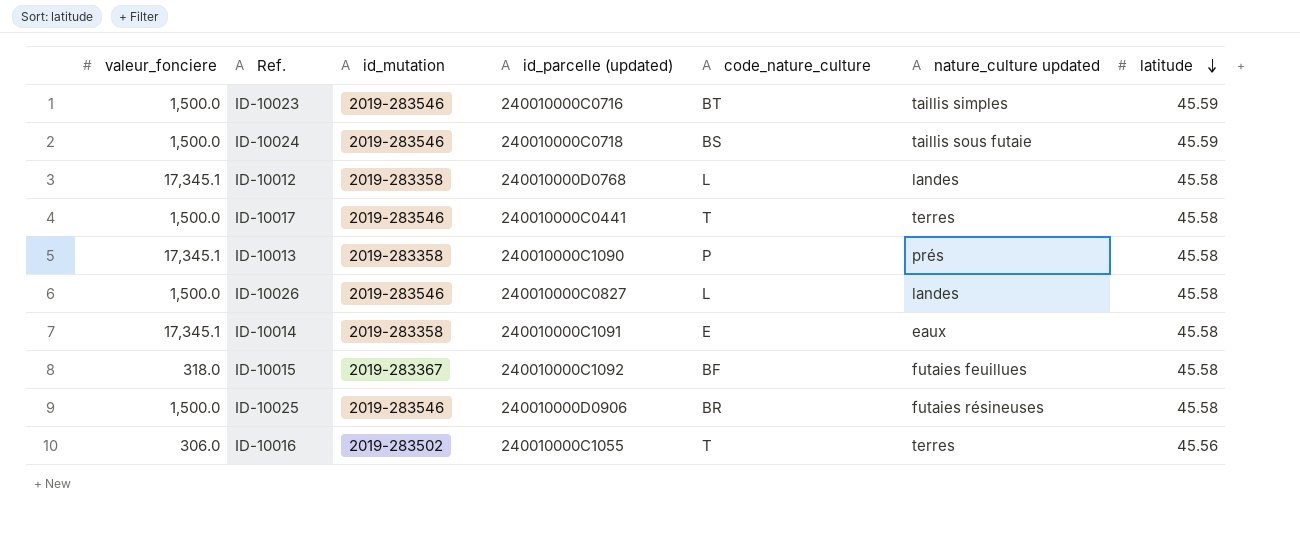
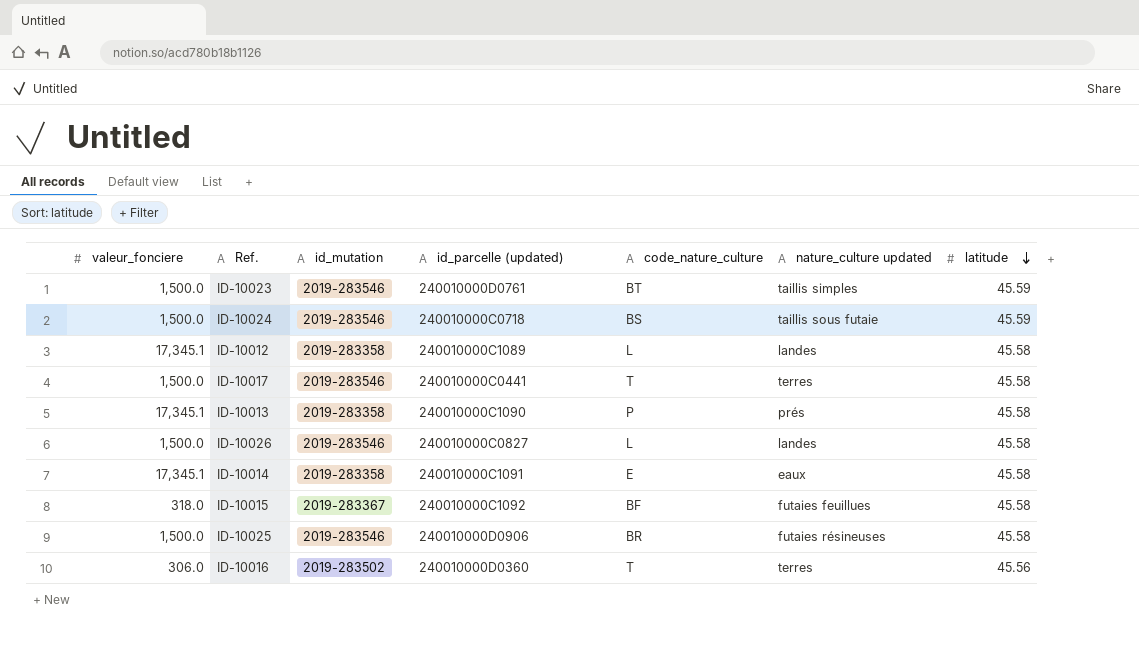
ID-10023 | id_parcelle (updated): 240010000C0716 -> 240010000D0761
ID-10012 | id_parcelle (updated): 240010000D0768 -> 240010000C1089
ID-10016 | id_parcelle (updated): 240010000C1055 -> 240010000D0360

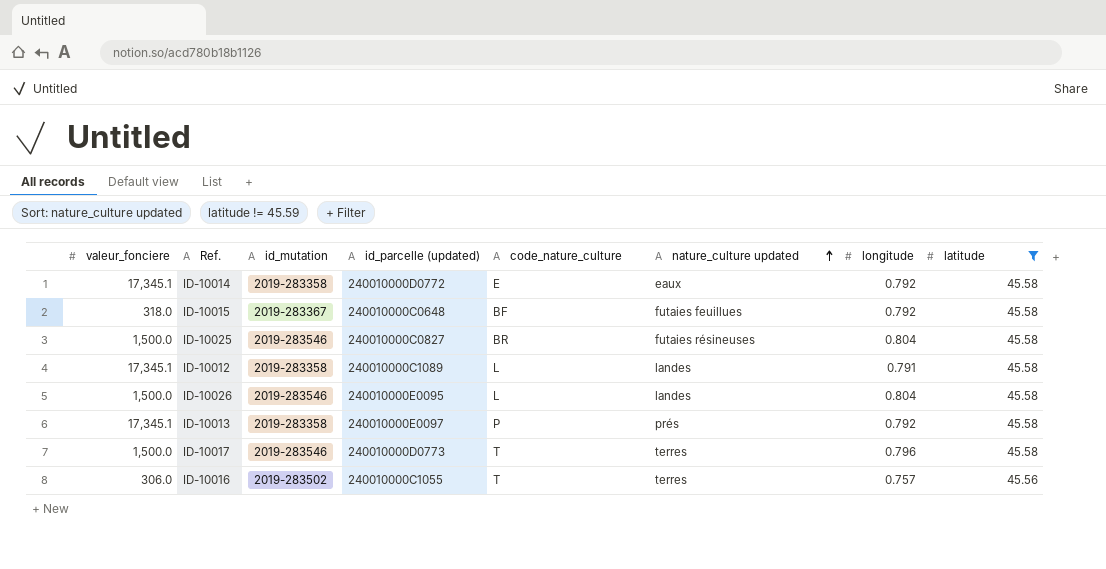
filter: none -> latitude != 45.59
row order: latitude descending -> nature_culture updated ascending
column longitude | position: none -> 7
ID-10014 | id_parcelle (updated): 240010000C1091 -> 240010000D0772
ID-10015 | id_parcelle (updated): 240010000C1092 -> 240010000C0648
ID-10025 | id_parcelle (updated): 240010000D0906 -> 240010000C0827
ID-10026 | id_parcelle (updated): 240010000C0827 -> 240010000E0095
ID-10013 | id_parcelle (updated): 240010000C1090 -> 240010000E0097
ID-10017 | id_parcelle (updated): 240010000C0441 -> 240010000D0773
ID-10016 | id_parcelle (updated): 240010000D0360 -> 240010000C1055

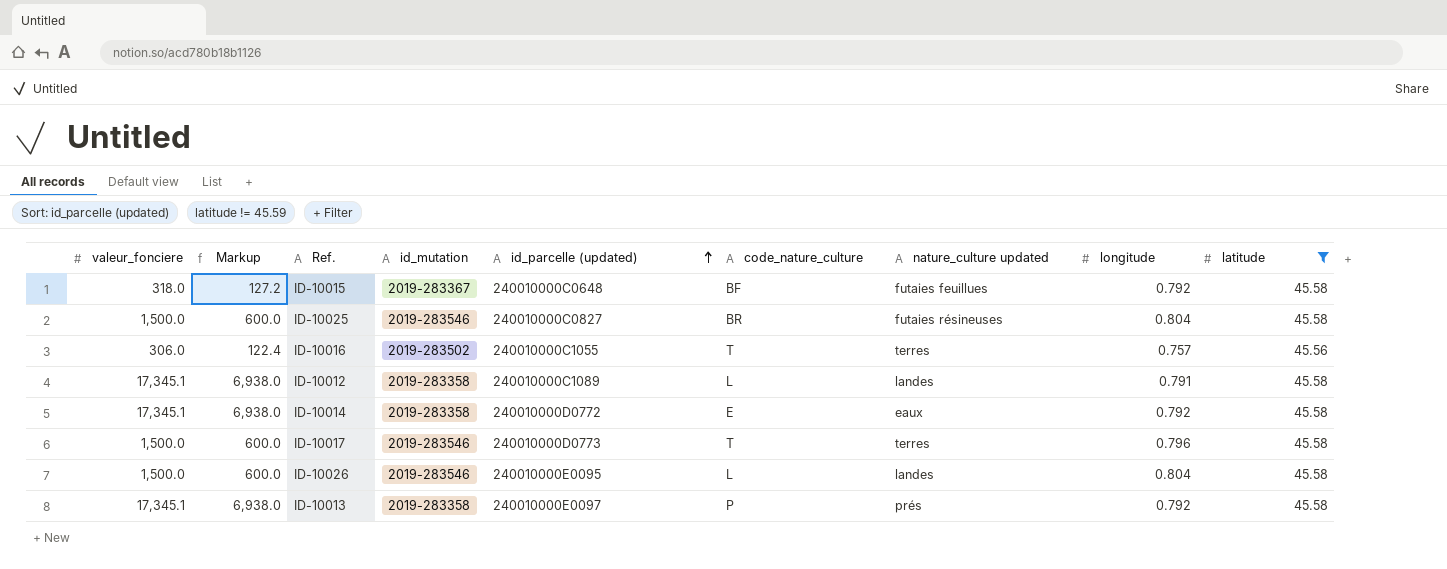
row order: nature_culture updated ascending -> id_parcelle (updated) ascending
column Markup | formula: none -> [valeur_fonciere] * 0.4

